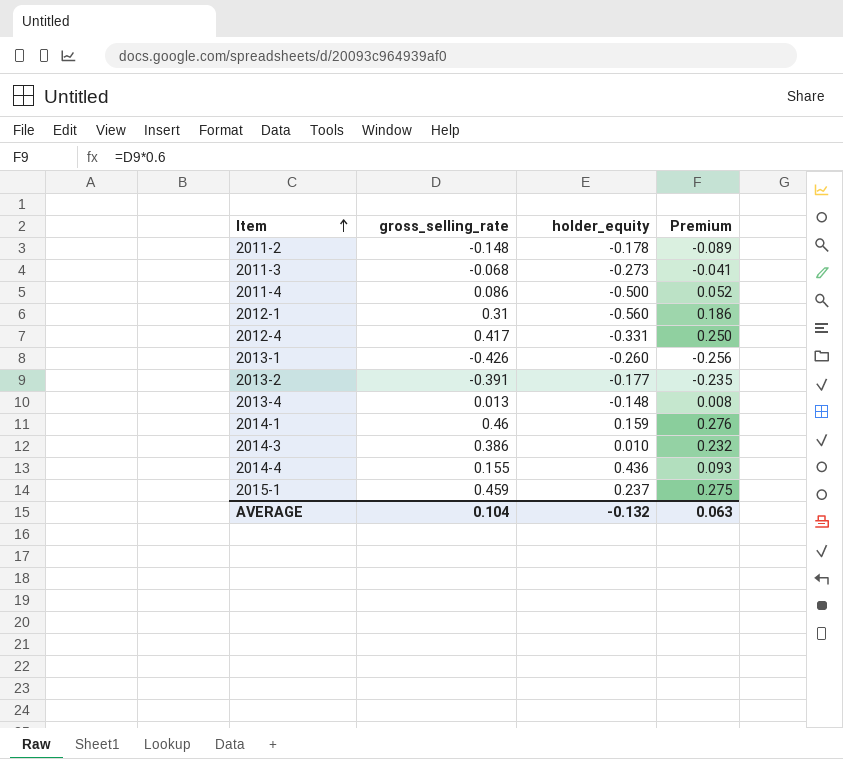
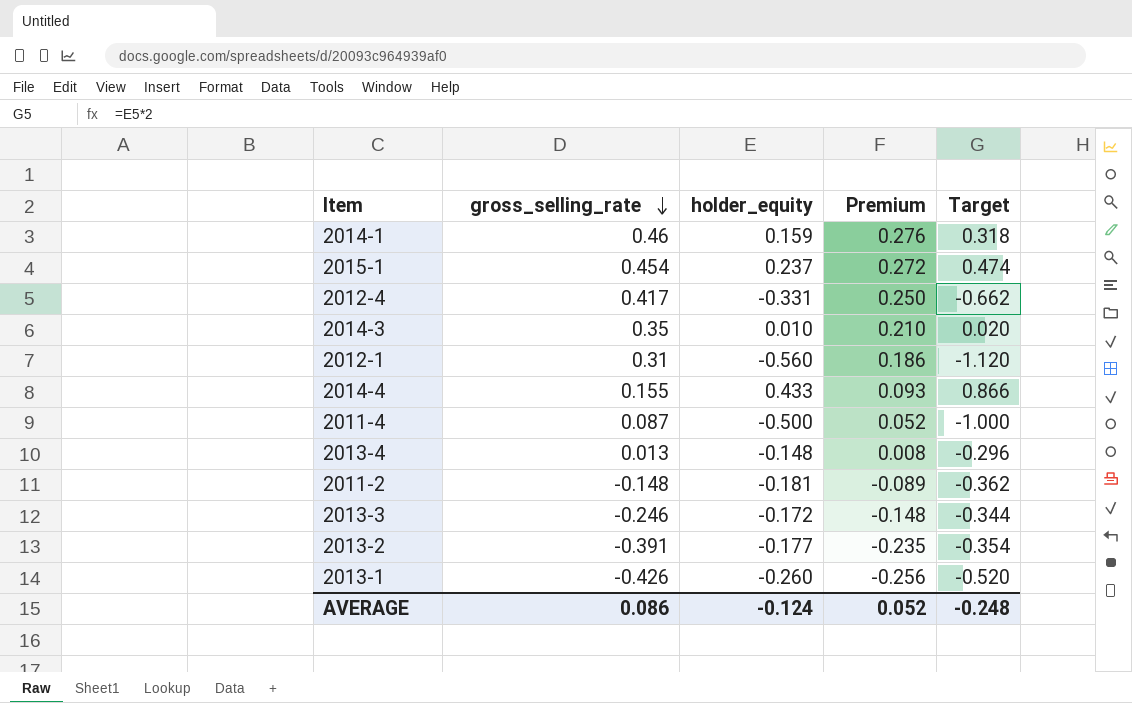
row order: Item ascending -> gross_selling_rate descending
column Target | formula: none -> [holder_equity] * 2
row 2011-3: -0.068 | -0.273 | -0.041 -> none
2015-1 | gross_selling_rate: 0.459 -> 0.454
2015-1 | Premium: 0.275 -> 0.272
2014-3 | gross_selling_rate: 0.386 -> 0.35
2014-3 | Premium: 0.232 -> 0.210
2014-4 | holder_equity: 0.436 -> 0.433
2011-4 | gross_selling_rate: 0.086 -> 0.087
2011-2 | holder_equity: -0.178 -> -0.181
row 2013-3: none -> -0.246 | -0.172 | -0.148 | -0.344
AVERAGE | gross_selling_rate: 0.104 -> 0.086
AVERAGE | holder_equity: -0.132 -> -0.124
AVERAGE | Premium: 0.063 -> 0.052

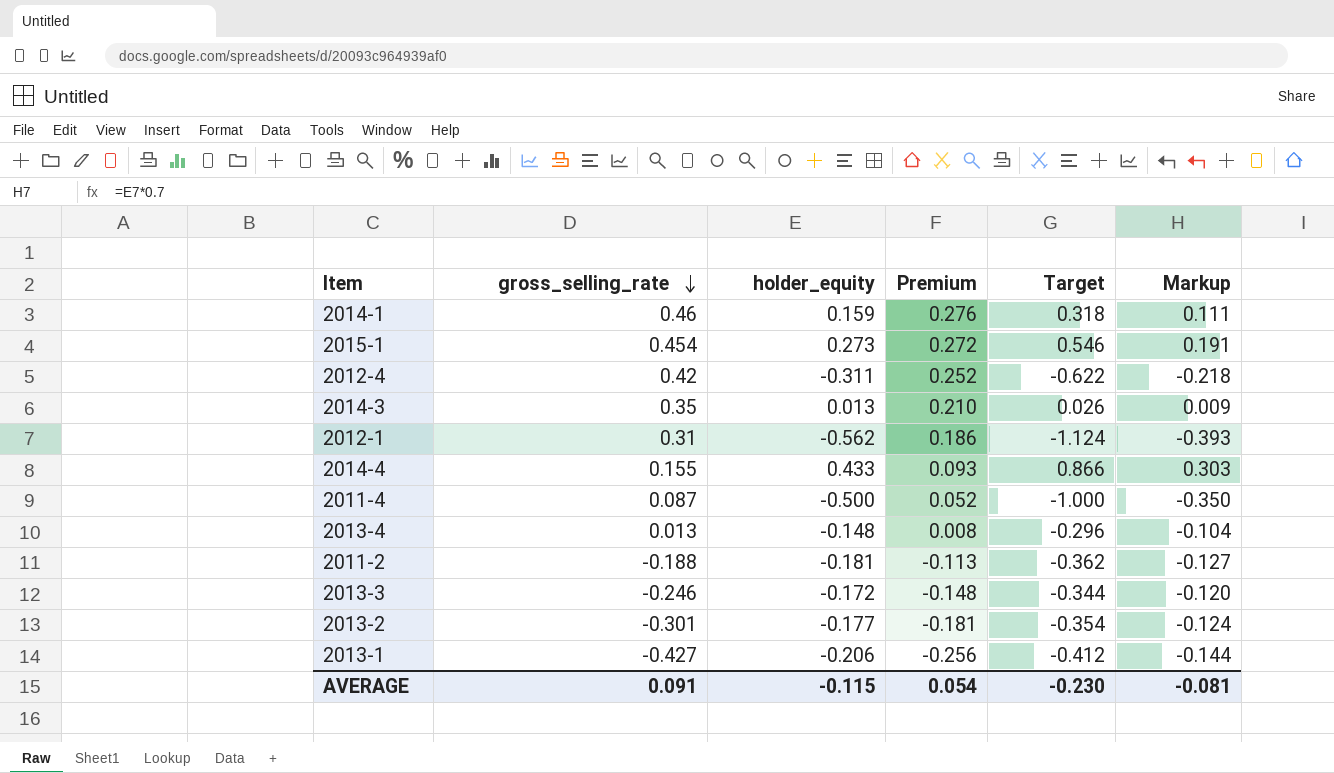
column Markup | formula: none -> [holder_equity] * 0.7
2015-1 | holder_equity: 0.237 -> 0.273
2015-1 | Target: 0.474 -> 0.546
2012-4 | gross_selling_rate: 0.417 -> 0.42
2012-4 | holder_equity: -0.331 -> -0.311
2012-4 | Premium: 0.250 -> 0.252
2012-4 | Target: -0.662 -> -0.622
2014-3 | holder_equity: 0.010 -> 0.013
2014-3 | Target: 0.020 -> 0.026
2012-1 | holder_equity: -0.560 -> -0.562
2012-1 | Target: -1.120 -> -1.124
2011-2 | gross_selling_rate: -0.148 -> -0.188
2011-2 | Premium: -0.089 -> -0.113
2013-2 | gross_selling_rate: -0.391 -> -0.301
2013-2 | Premium: -0.235 -> -0.181
2013-1 | gross_selling_rate: -0.426 -> -0.427
2013-1 | holder_equity: -0.260 -> -0.206
2013-1 | Target: -0.520 -> -0.412
AVERAGE | gross_selling_rate: 0.086 -> 0.091
AVERAGE | holder_equity: -0.124 -> -0.115
AVERAGE | Premium: 0.052 -> 0.054
AVERAGE | Target: -0.248 -> -0.230

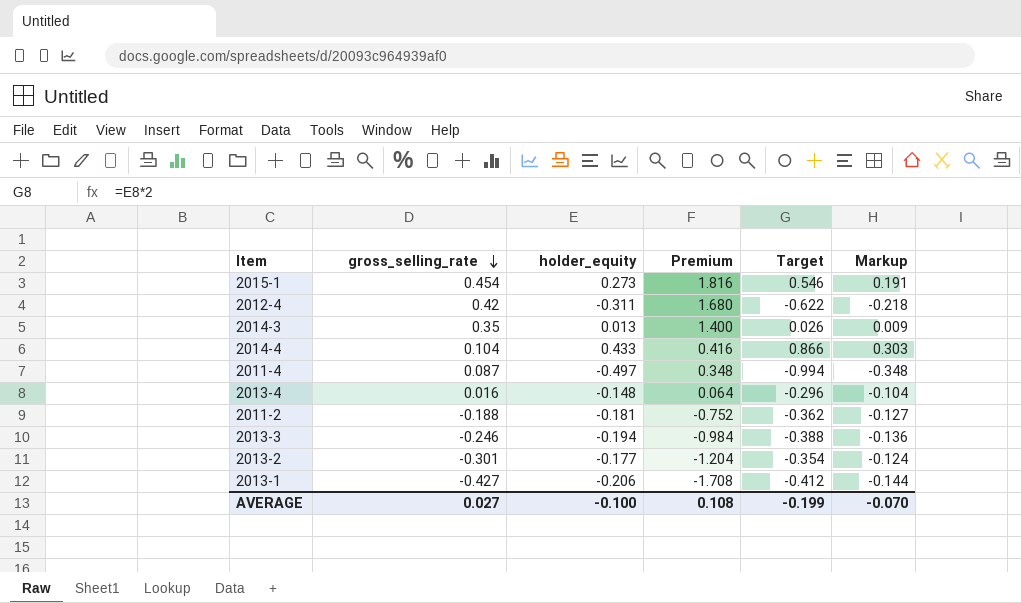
column Premium | formula: [gross_selling_rate] * 0.6 -> [gross_selling_rate] * 4
row 2014-1: 0.46 | 0.159 | 0.276 | 0.318 | 0.111 -> none
row 2012-1: 0.31 | -0.562 | 0.186 | -1.124 | -0.393 -> none
2014-4 | gross_selling_rate: 0.155 -> 0.104
2011-4 | holder_equity: -0.500 -> -0.497
2011-4 | Target: -1.000 -> -0.994
2011-4 | Markup: -0.350 -> -0.348
2013-4 | gross_selling_rate: 0.013 -> 0.016
2013-3 | holder_equity: -0.172 -> -0.194
2013-3 | Target: -0.344 -> -0.388
2013-3 | Markup: -0.120 -> -0.136
AVERAGE | gross_selling_rate: 0.091 -> 0.027
AVERAGE | holder_equity: -0.115 -> -0.100
AVERAGE | Premium: 0.054 -> 0.108
AVERAGE | Target: -0.230 -> -0.199
AVERAGE | Markup: -0.081 -> -0.070

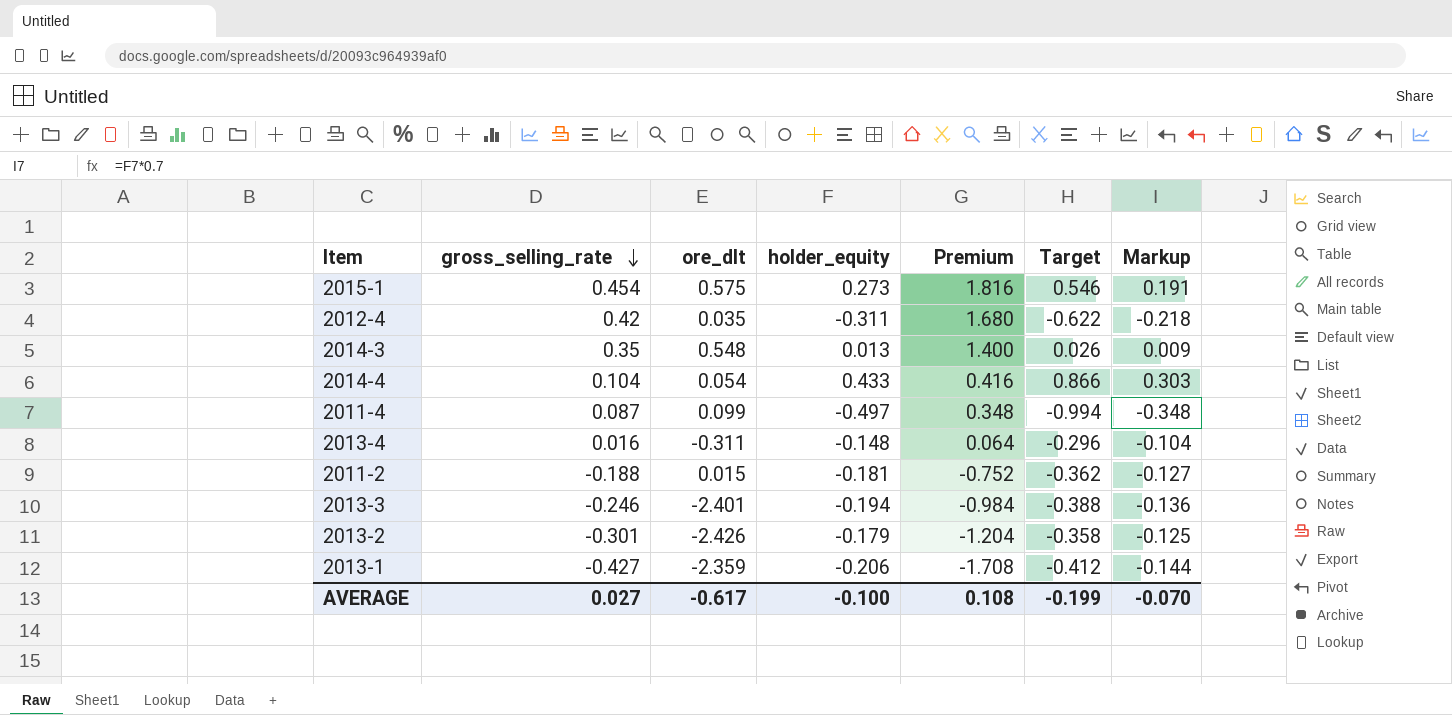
column ore_dlt | position: none -> 3
2013-2 | holder_equity: -0.177 -> -0.179
2013-2 | Target: -0.354 -> -0.358
2013-2 | Markup: -0.124 -> -0.125

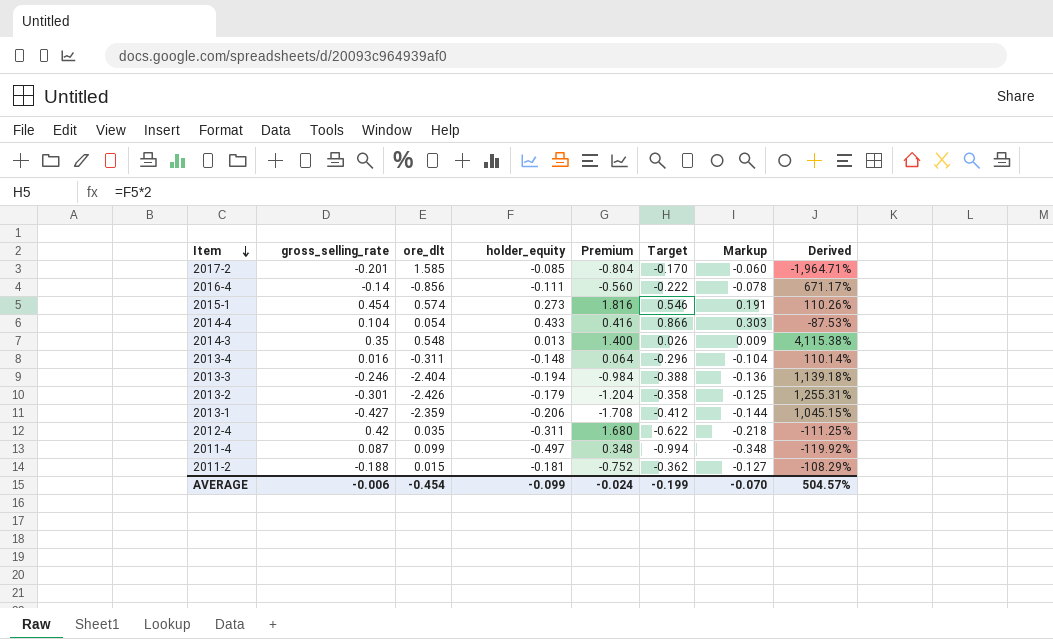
row order: gross_selling_rate descending -> Item descending
column Derived | formula: none -> ([ore_dlt] - [holder_equity]) / [holder_equity]
row 2017-2: none -> -0.201 | 1.585 | -0.085 | -0.804 | -0.170 | -0.060 | -1,964.71%
row 2016-4: none -> -0.14 | -0.856 | -0.111 | -0.560 | -0.222 | -0.078 | 671.17%
2015-1 | ore_dlt: 0.575 -> 0.574
2013-3 | ore_dlt: -2.401 -> -2.404
AVERAGE | gross_selling_rate: 0.027 -> -0.006
AVERAGE | ore_dlt: -0.617 -> -0.454
AVERAGE | holder_equity: -0.100 -> -0.099
AVERAGE | Premium: 0.108 -> -0.024

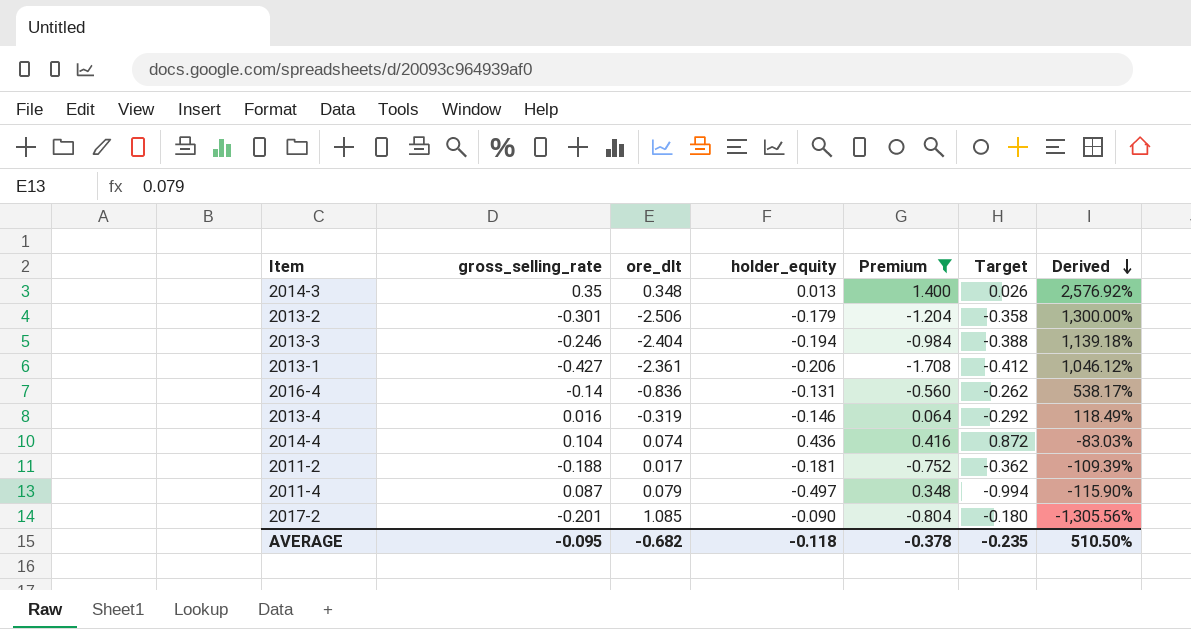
filter: none -> Premium <= 1.400
row order: Item descending -> Derived descending
column Markup | formula: [holder_equity] * 0.7 -> none
2014-3 | ore_dlt: 0.548 -> 0.348
2014-3 | Derived: 4,115.38% -> 2,576.92%
2013-2 | ore_dlt: -2.426 -> -2.506
2013-2 | Derived: 1,255.31% -> 1,300.00%
2013-1 | ore_dlt: -2.359 -> -2.361
2013-1 | Derived: 1,045.15% -> 1,046.12%
2016-4 | ore_dlt: -0.856 -> -0.836
2016-4 | holder_equity: -0.111 -> -0.131
2016-4 | Target: -0.222 -> -0.262
2016-4 | Derived: 671.17% -> 538.17%
2013-4 | ore_dlt: -0.311 -> -0.319
2013-4 | holder_equity: -0.148 -> -0.146
2013-4 | Target: -0.296 -> -0.292
2013-4 | Derived: 110.14% -> 118.49%
2014-4 | ore_dlt: 0.054 -> 0.074
2014-4 | holder_equity: 0.433 -> 0.436
2014-4 | Target: 0.866 -> 0.872
2014-4 | Derived: -87.53% -> -83.03%
2011-2 | ore_dlt: 0.015 -> 0.017
2011-2 | Derived: -108.29% -> -109.39%
2011-4 | ore_dlt: 0.099 -> 0.079
2011-4 | Derived: -119.92% -> -115.90%
2017-2 | ore_dlt: 1.585 -> 1.085
2017-2 | holder_equity: -0.085 -> -0.090
2017-2 | Target: -0.170 -> -0.180
2017-2 | Derived: -1,964.71% -> -1,305.56%
AVERAGE | gross_selling_rate: -0.006 -> -0.095
AVERAGE | ore_dlt: -0.454 -> -0.682
AVERAGE | holder_equity: -0.099 -> -0.118
AVERAGE | Premium: -0.024 -> -0.378
AVERAGE | Target: -0.199 -> -0.235
AVERAGE | Derived: 504.57% -> 510.50%

